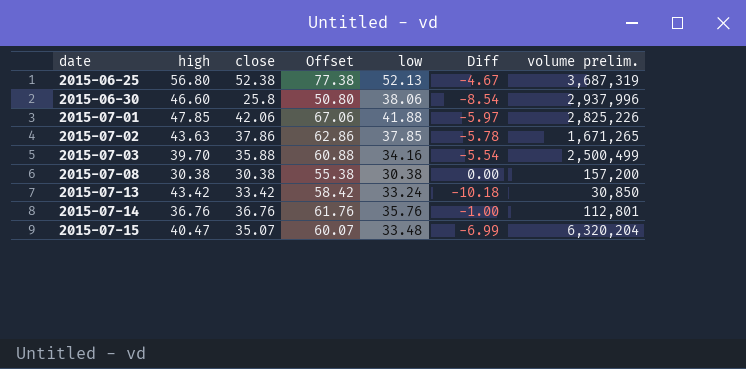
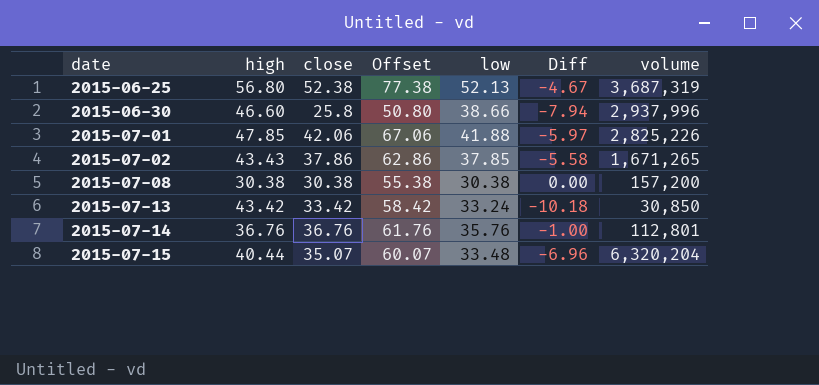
column name: volume prelim. -> volume
row 2015-07-03: 39.70 | 35.88 | 60.88 | 34.16 | -5.54 | 2,500,499 -> none
2015-06-30 | low: 38.06 -> 38.66
2015-06-30 | Diff: -8.54 -> -7.94
2015-07-02 | high: 43.63 -> 43.43
2015-07-02 | Diff: -5.78 -> -5.58
2015-07-15 | high: 40.47 -> 40.44
2015-07-15 | Diff: -6.99 -> -6.96

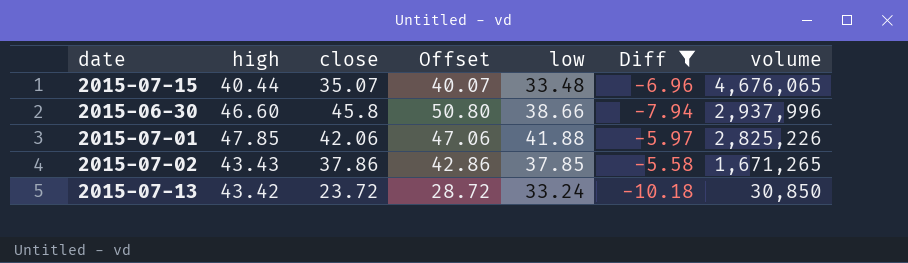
filter: none -> Diff <= -5.58
row order: date ascending -> volume descending
column Offset | formula: [close] + 25 -> [close] + 5
2015-07-15 | volume: 6,320,204 -> 4,676,065
2015-06-30 | close: 25.8 -> 45.8
2015-07-13 | close: 33.42 -> 23.72

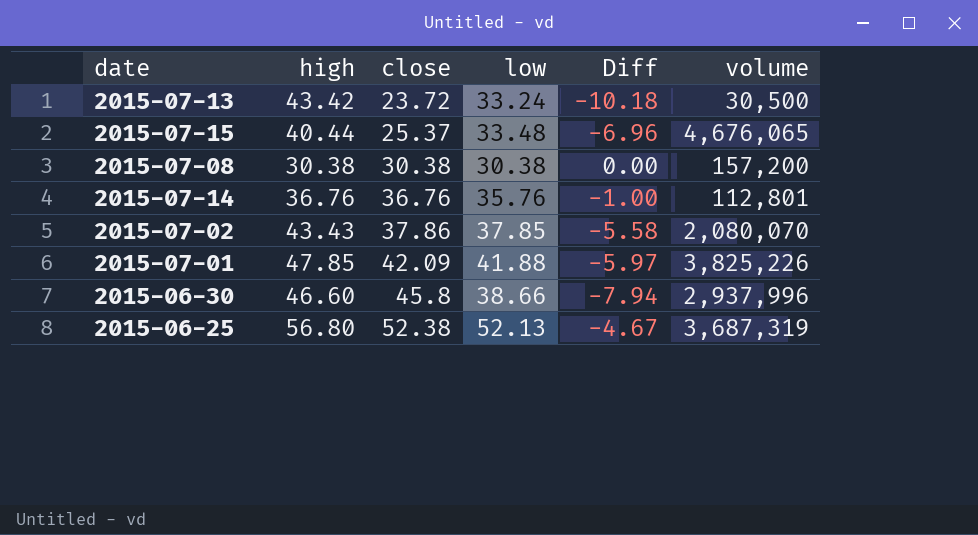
filter: Diff <= -5.58 -> none
row order: volume descending -> close ascending
column Offset | formula: [close] + 5 -> none
2015-07-13 | volume: 30,850 -> 30,500
2015-07-15 | close: 35.07 -> 25.37
2015-07-02 | volume: 1,671,265 -> 2,080,070
2015-07-01 | close: 42.06 -> 42.09
2015-07-01 | volume: 2,825,226 -> 3,825,226

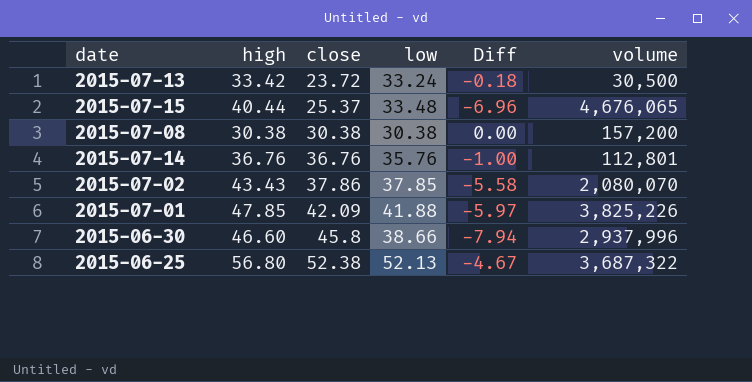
2015-07-13 | high: 43.42 -> 33.42
2015-07-13 | Diff: -10.18 -> -0.18
2015-06-25 | volume: 3,687,319 -> 3,687,322

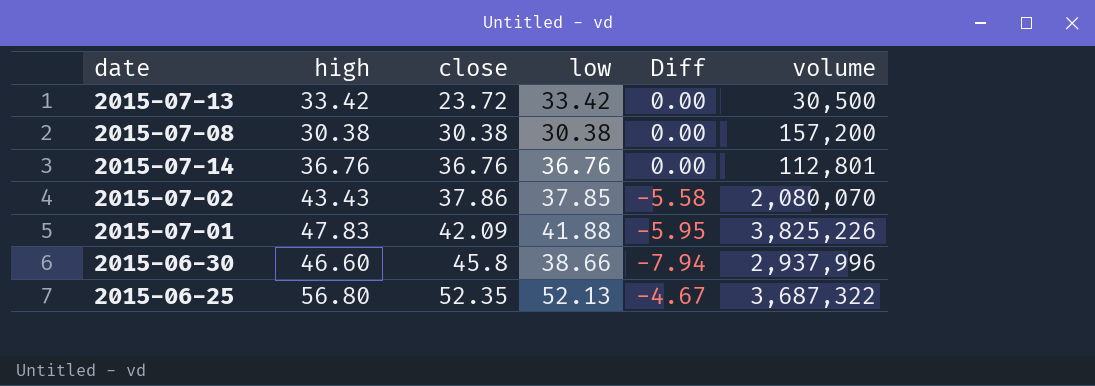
row 2015-07-15: 40.44 | 25.37 | 33.48 | -6.96 | 4,676,065 -> none
2015-07-13 | low: 33.24 -> 33.42
2015-07-13 | Diff: -0.18 -> 0.00
2015-07-14 | low: 35.76 -> 36.76
2015-07-14 | Diff: -1.00 -> 0.00
2015-07-01 | high: 47.85 -> 47.83
2015-07-01 | Diff: -5.97 -> -5.95
2015-06-25 | close: 52.38 -> 52.35

